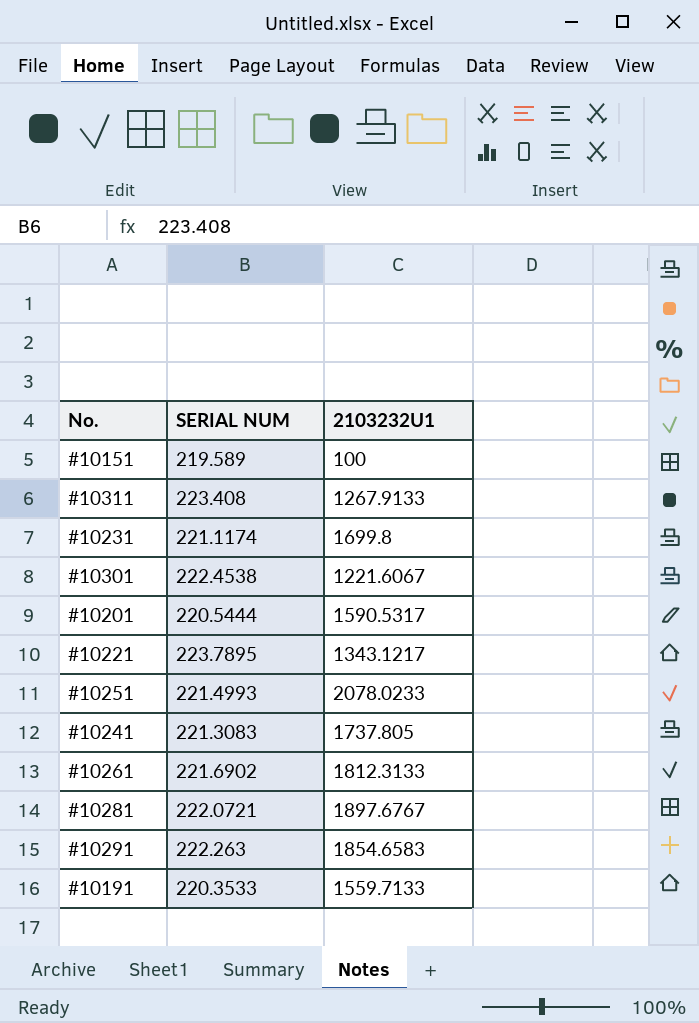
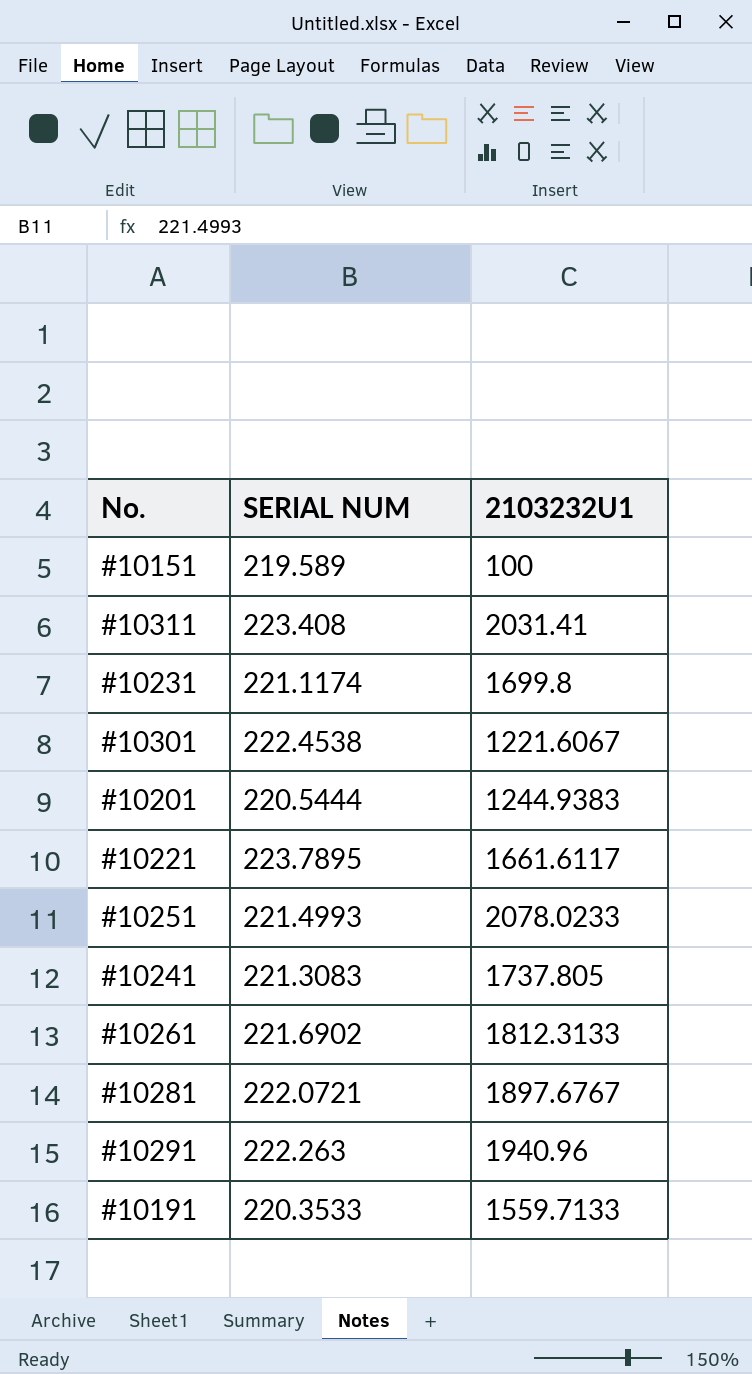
#10311 | 2103232U1: 1267.9133 -> 2031.41
#10201 | 2103232U1: 1590.5317 -> 1244.9383
#10221 | 2103232U1: 1343.1217 -> 1661.6117
#10291 | 2103232U1: 1854.6583 -> 1940.96

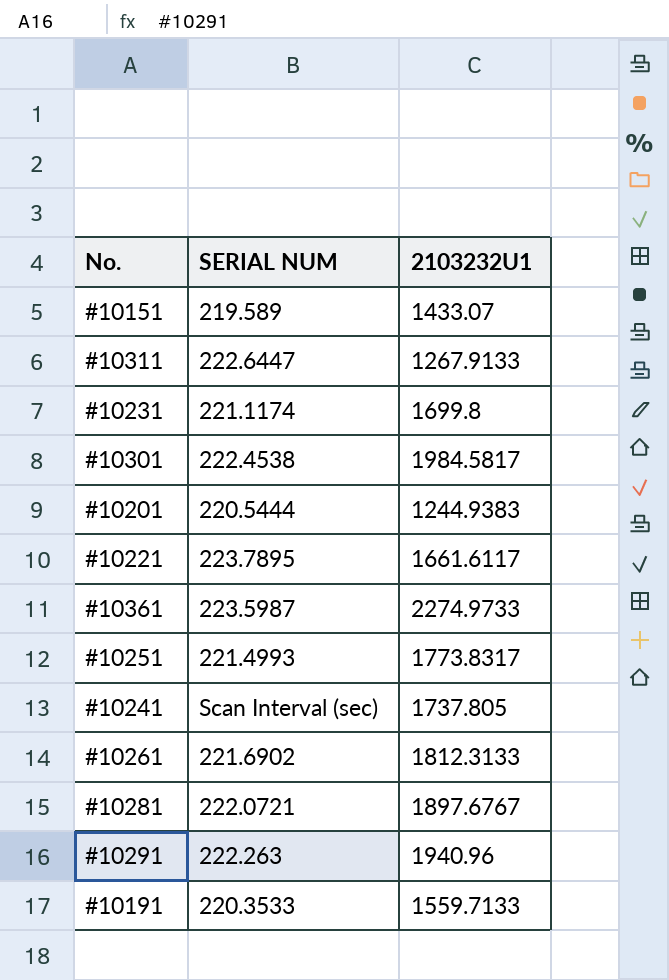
#10151 | 2103232U1: 100 -> 1433.07
#10311 | SERIAL NUM: 223.408 -> 222.6447
#10311 | 2103232U1: 2031.41 -> 1267.9133
#10301 | 2103232U1: 1221.6067 -> 1984.5817
row #10361: none -> 223.5987 | 2274.9733
#10251 | 2103232U1: 2078.0233 -> 1773.8317
#10241 | SERIAL NUM: 221.3083 -> Scan Interval (sec)

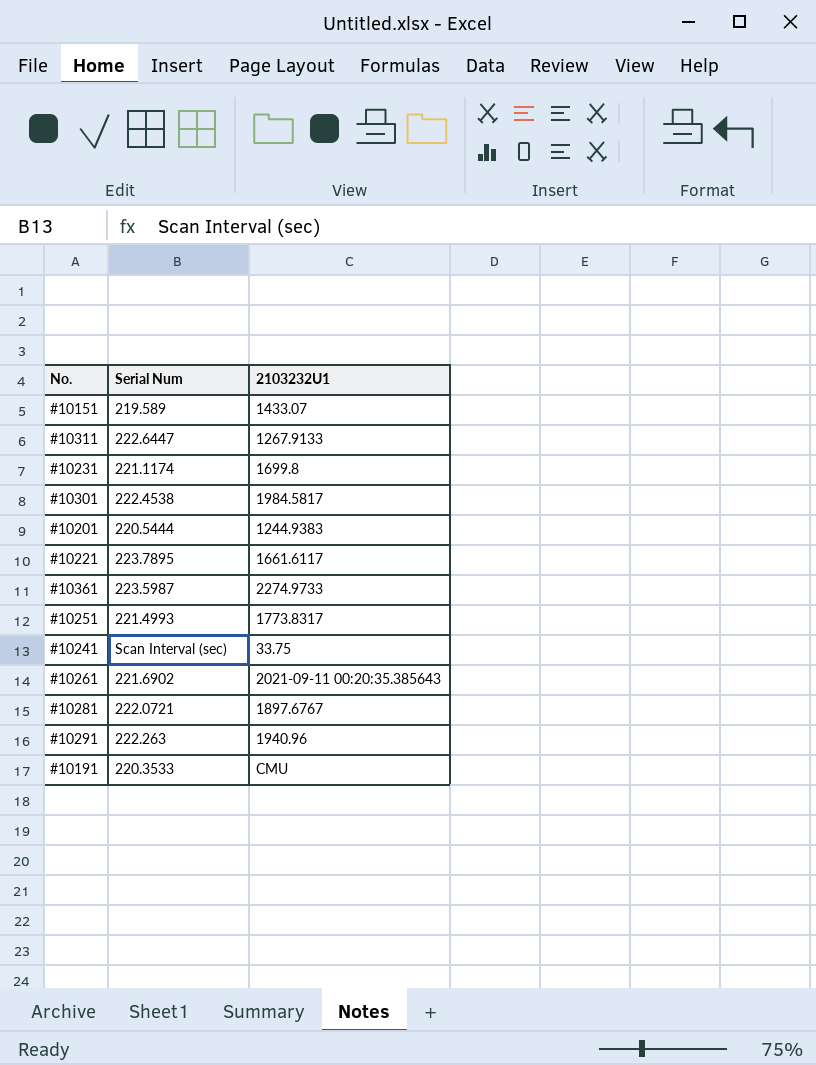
column name: SERIAL NUM -> Serial Num
#10241 | 2103232U1: 1737.805 -> 33.75
#10261 | 2103232U1: 1812.3133 -> 2021-09-11 00:20:35.385643
#10191 | 2103232U1: 1559.7133 -> CMU

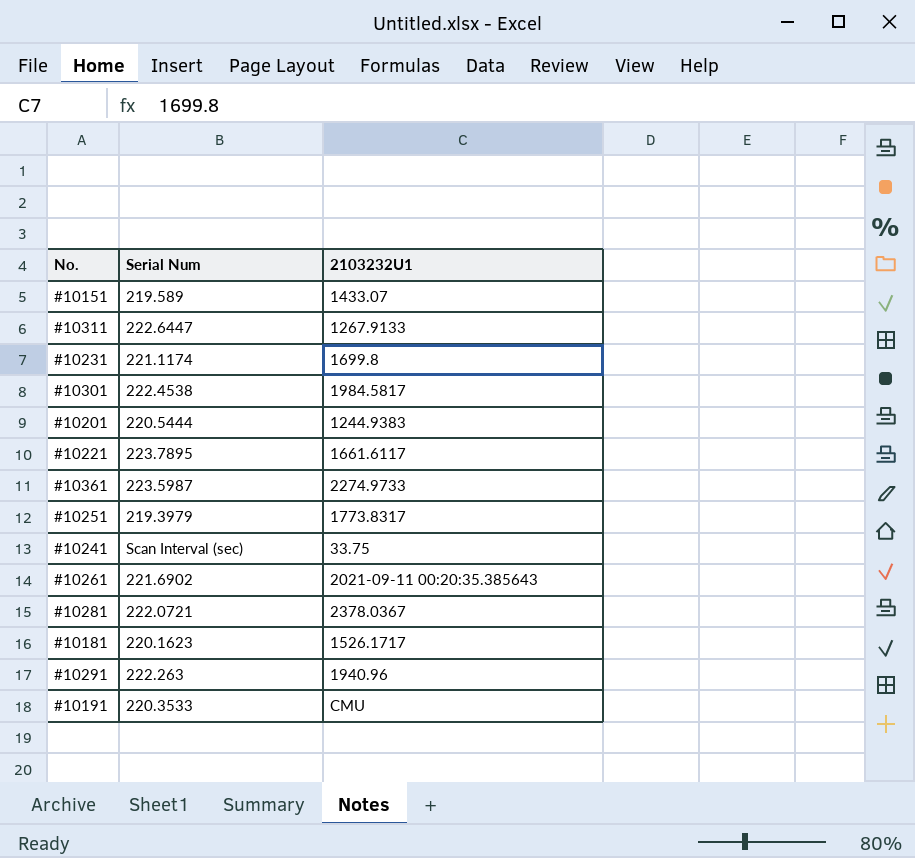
#10251 | Serial Num: 221.4993 -> 219.3979
#10281 | 2103232U1: 1897.6767 -> 2378.0367
row #10181: none -> 220.1623 | 1526.1717

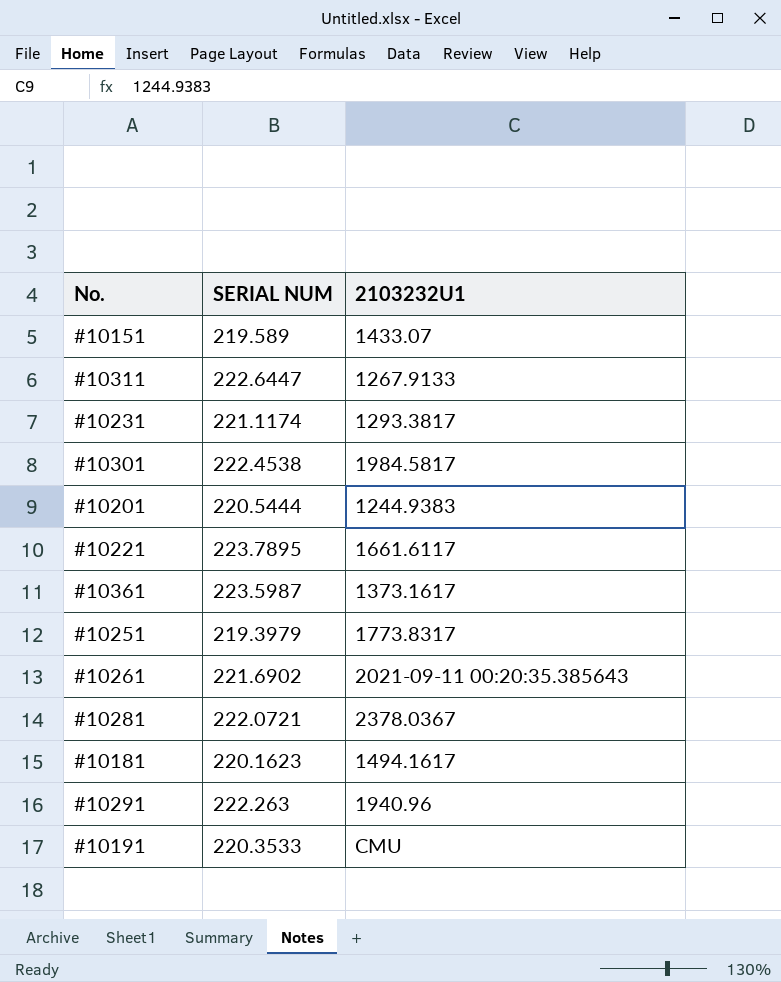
column name: Serial Num -> SERIAL NUM
row #10241: Scan Interval (sec) | 33.75 -> none
#10231 | 2103232U1: 1699.8 -> 1293.3817
#10361 | 2103232U1: 2274.9733 -> 1373.1617
#10181 | 2103232U1: 1526.1717 -> 1494.1617

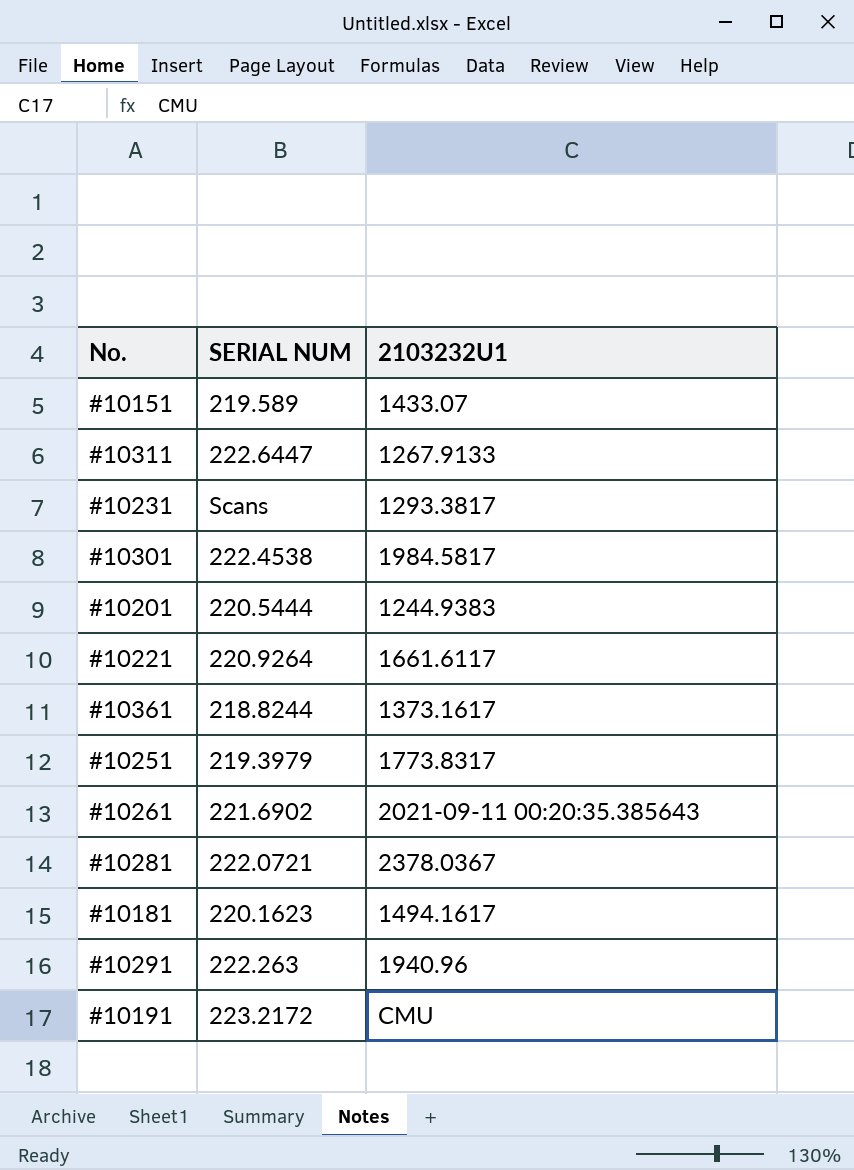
#10231 | SERIAL NUM: 221.1174 -> Scans
#10221 | SERIAL NUM: 223.7895 -> 220.9264
#10361 | SERIAL NUM: 223.5987 -> 218.8244
#10191 | SERIAL NUM: 220.3533 -> 223.2172

